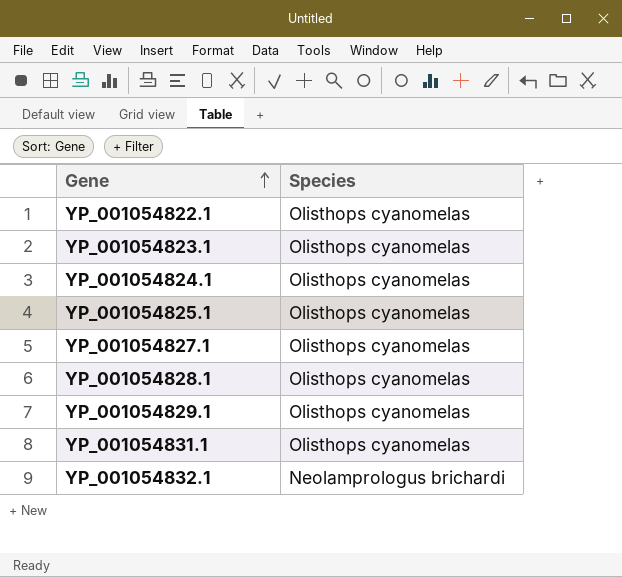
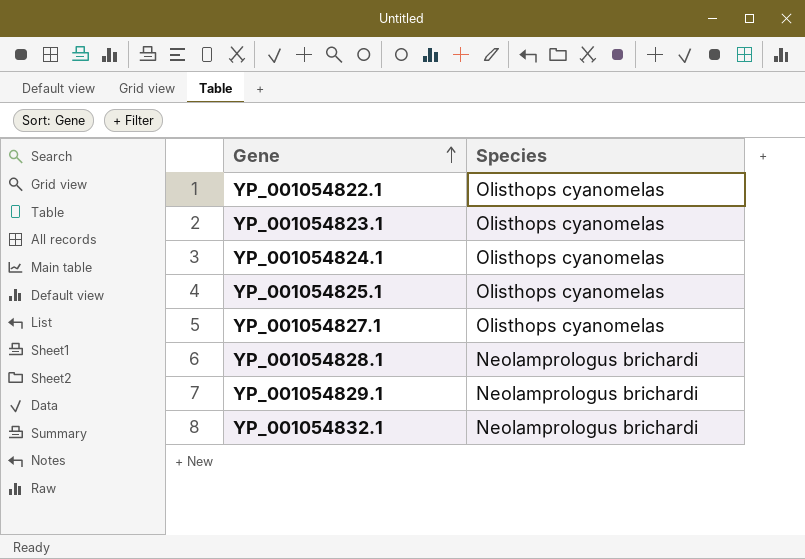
row YP_001054831.1: Olisthops cyanomelas -> none
YP_001054828.1 | Species: Olisthops cyanomelas -> Neolamprologus brichardi
YP_001054829.1 | Species: Olisthops cyanomelas -> Neolamprologus brichardi

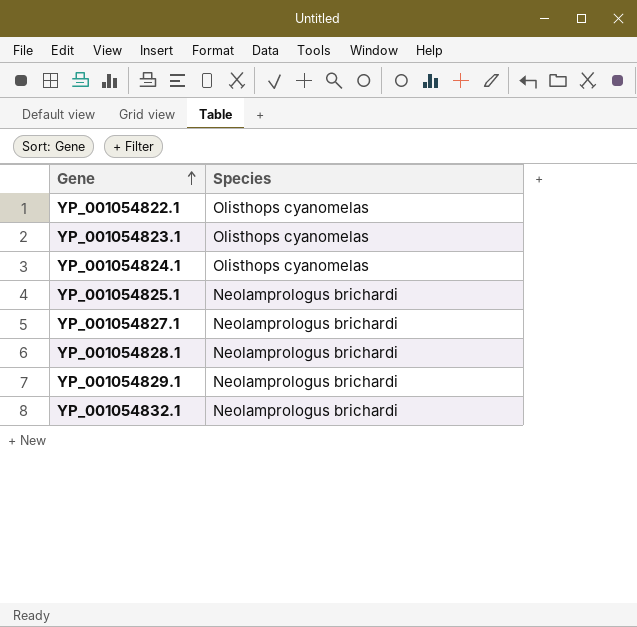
YP_001054825.1 | Species: Olisthops cyanomelas -> Neolamprologus brichardi
YP_001054827.1 | Species: Olisthops cyanomelas -> Neolamprologus brichardi

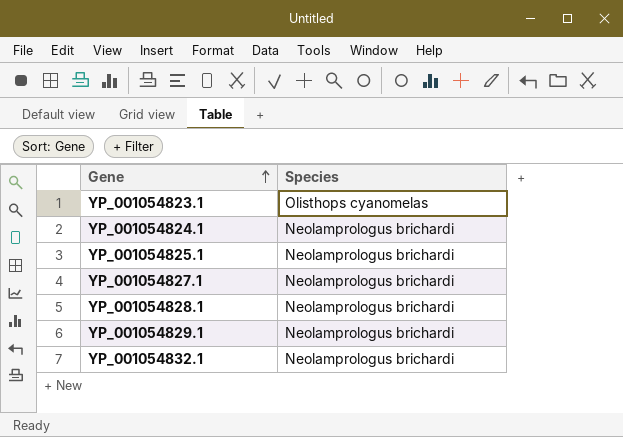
row YP_001054822.1: Olisthops cyanomelas -> none
YP_001054824.1 | Species: Olisthops cyanomelas -> Neolamprologus brichardi

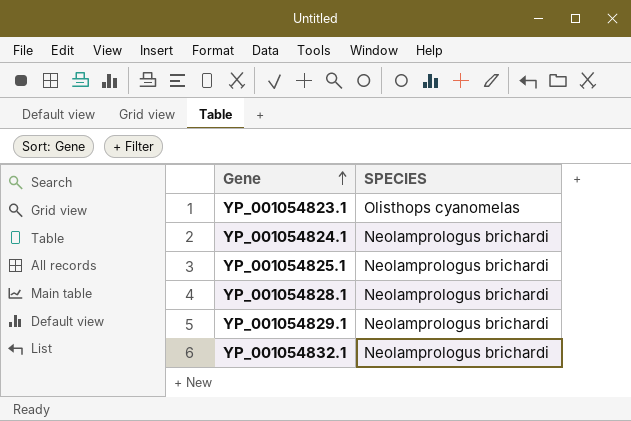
column name: Species -> SPECIES
row YP_001054827.1: Neolamprologus brichardi -> none

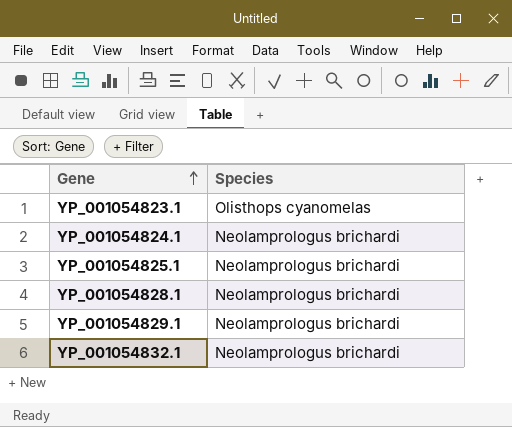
column name: SPECIES -> Species

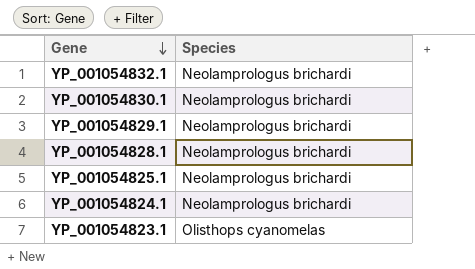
row order: Gene ascending -> Gene descending
row YP_001054830.1: none -> Neolamprologus brichardi

